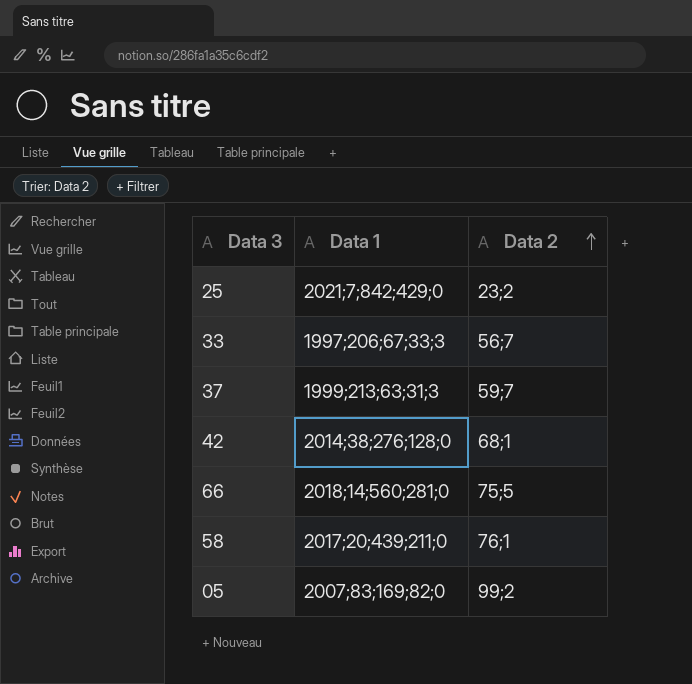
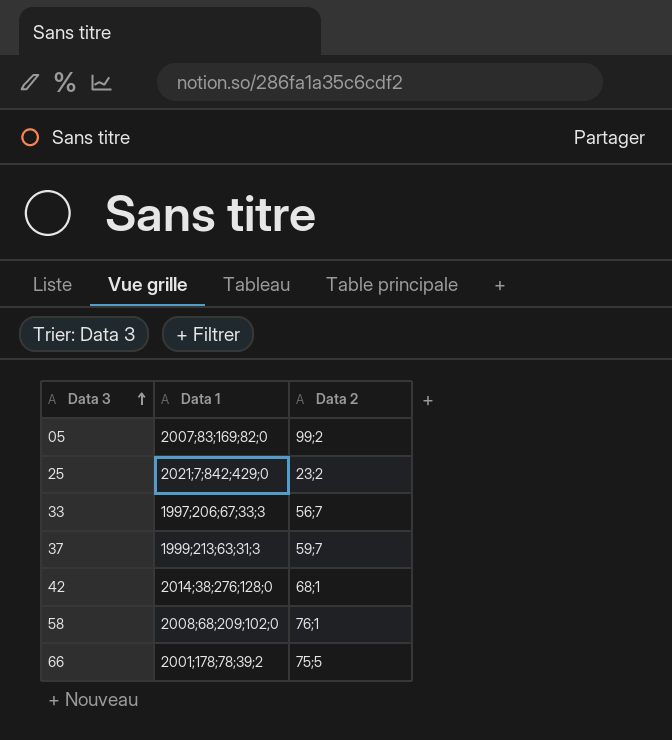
row order: Data 2 ascending -> Data 3 ascending
58 | Data 1: 2017;20;439;211;0 -> 2008;68;209;102;0
66 | Data 1: 2018;14;560;281;0 -> 2001;178;78;39;2

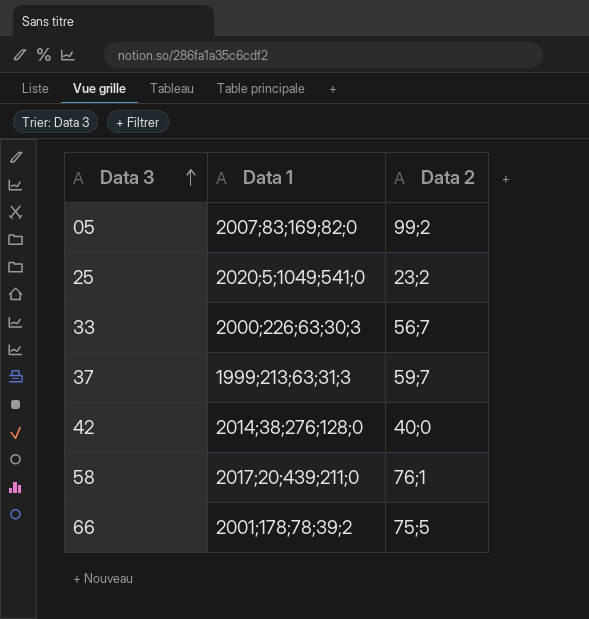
25 | Data 1: 2021;7;842;429;0 -> 2020;5;1049;541;0
33 | Data 1: 1997;206;67;33;3 -> 2000;226;63;30;3
42 | Data 2: 68;1 -> 40;0
58 | Data 1: 2008;68;209;102;0 -> 2017;20;439;211;0

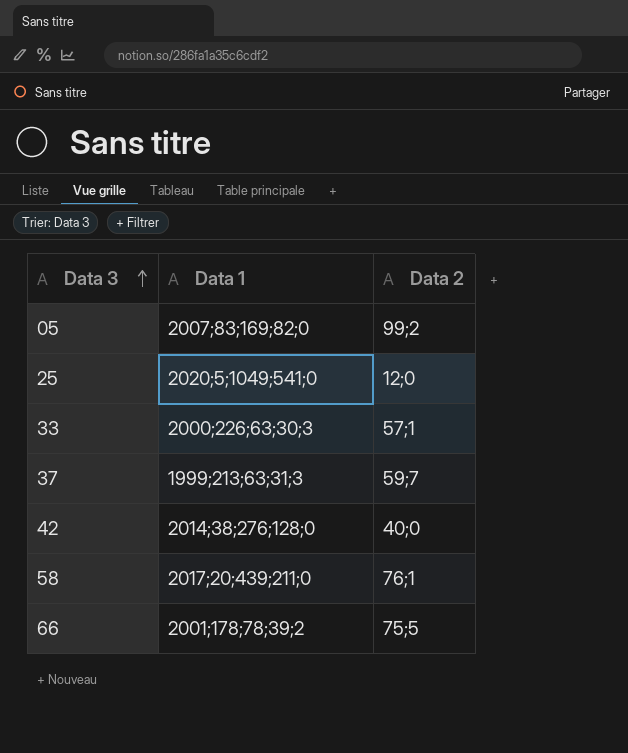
25 | Data 2: 23;2 -> 12;0
33 | Data 2: 56;7 -> 57;1

